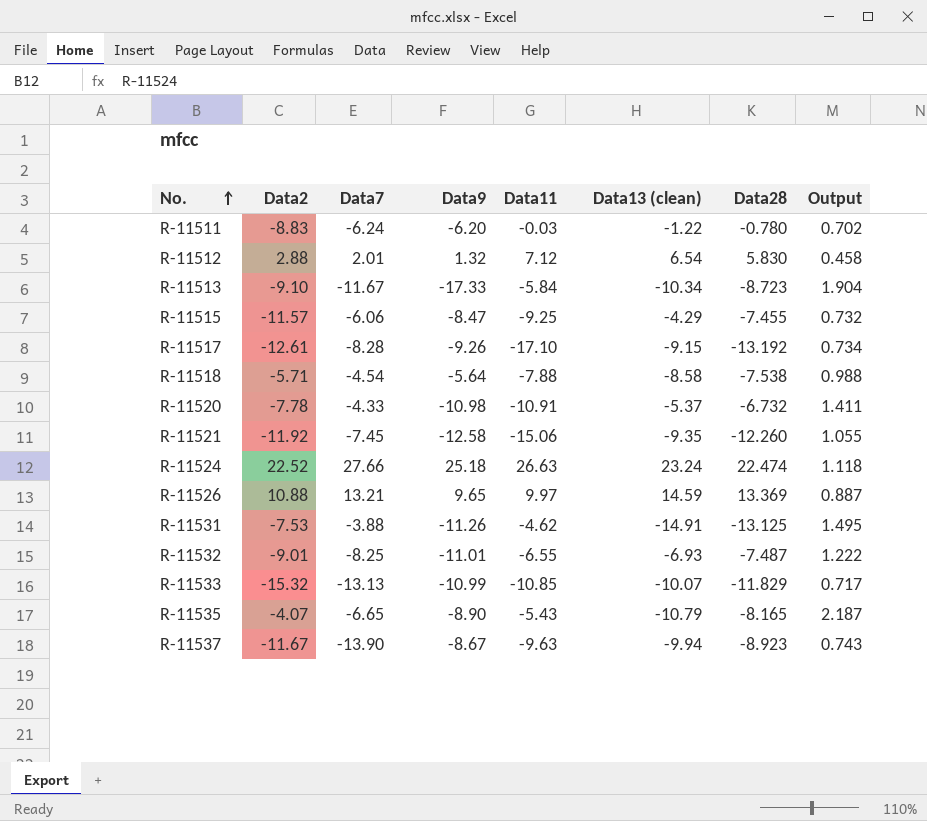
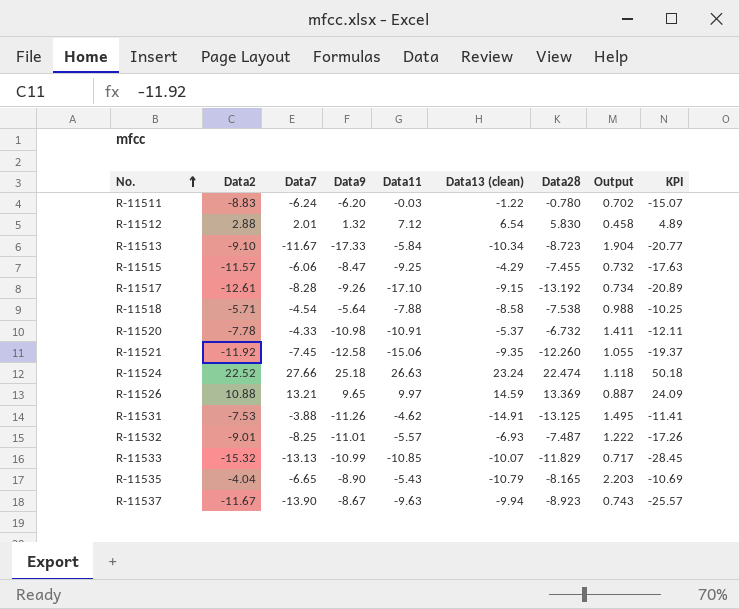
column KPI | formula: none -> [Data2] + [Data7]
R-11532 | Data11: -6.55 -> -5.57
R-11535 | Data2: -4.07 -> -4.04
R-11535 | Output: 2.187 -> 2.203

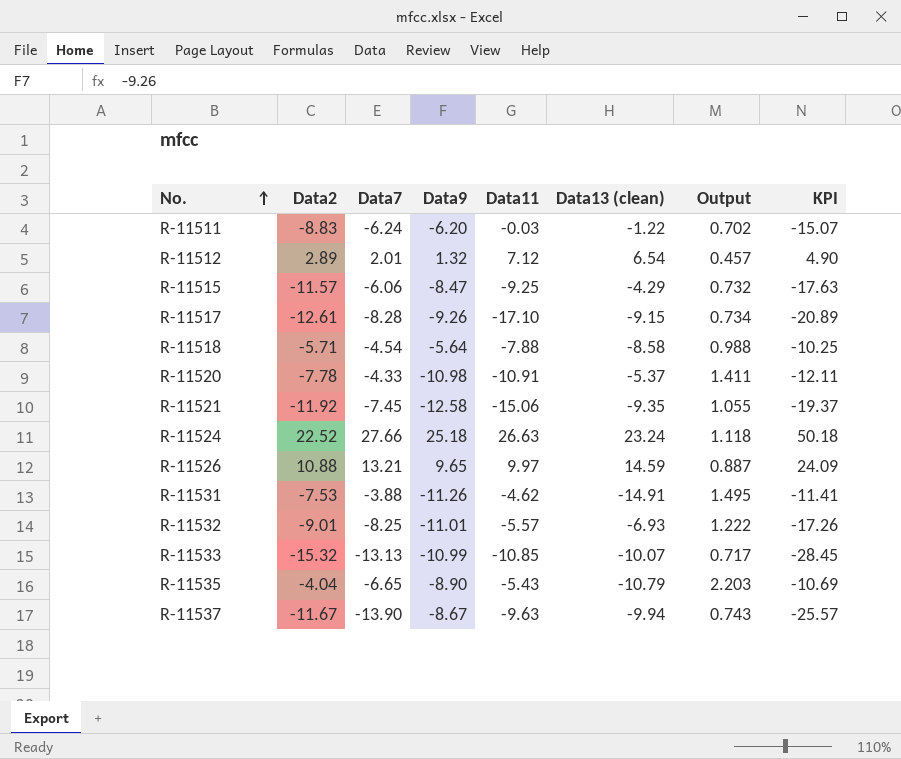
column Data28 | position: 7 -> none
row R-11513: -9.10 | -11.67 | -17.33 | -5.84 | -10.34 | -8.723 | 1.904 | -20.77 -> none
R-11512 | Data2: 2.88 -> 2.89
R-11512 | Output: 0.458 -> 0.457
R-11512 | KPI: 4.89 -> 4.90

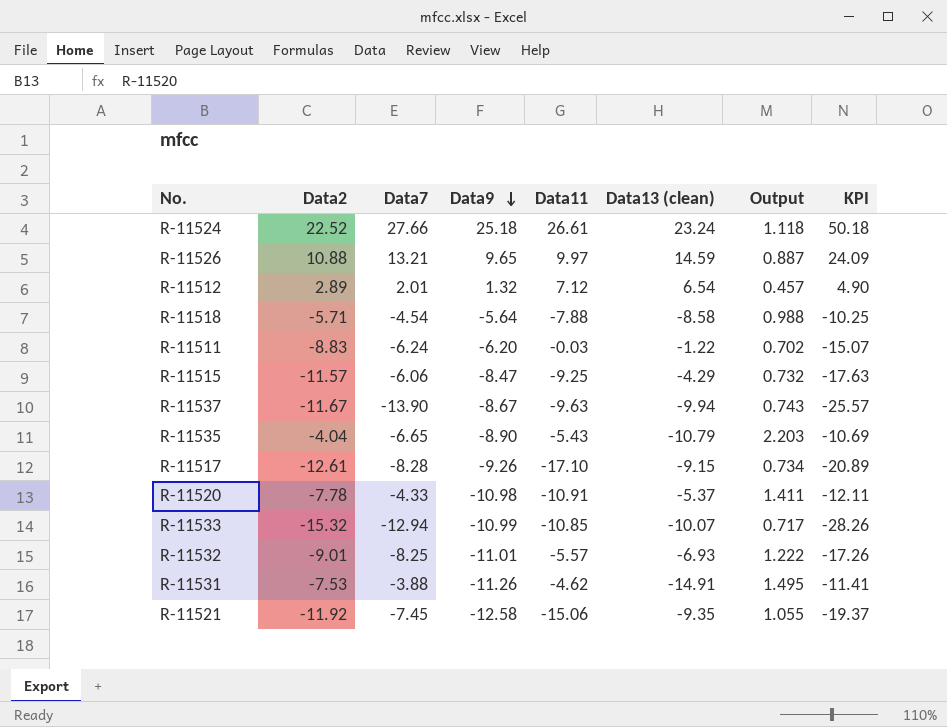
row order: No. ascending -> Data9 descending
R-11524 | Data11: 26.63 -> 26.61
R-11533 | Data7: -13.13 -> -12.94
R-11533 | KPI: -28.45 -> -28.26

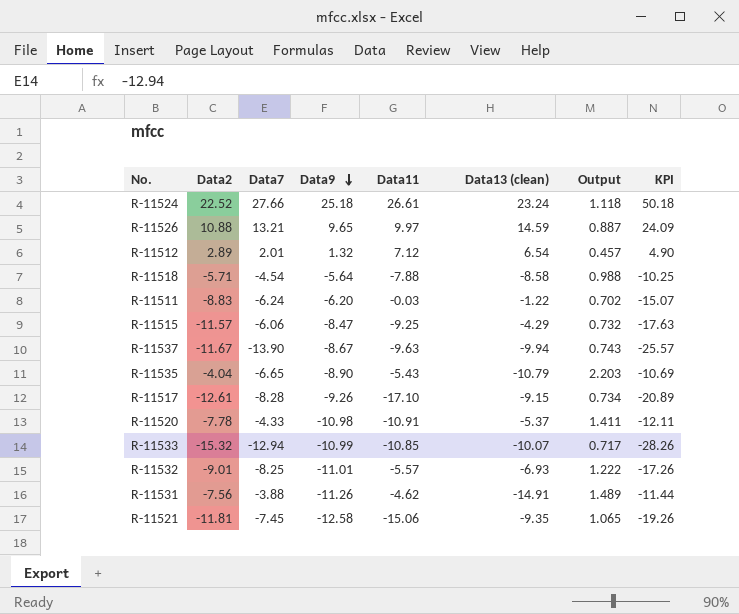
R-11531 | Data2: -7.53 -> -7.56
R-11531 | Output: 1.495 -> 1.489
R-11531 | KPI: -11.41 -> -11.44
R-11521 | Data2: -11.92 -> -11.81
R-11521 | Output: 1.055 -> 1.065
R-11521 | KPI: -19.37 -> -19.26

